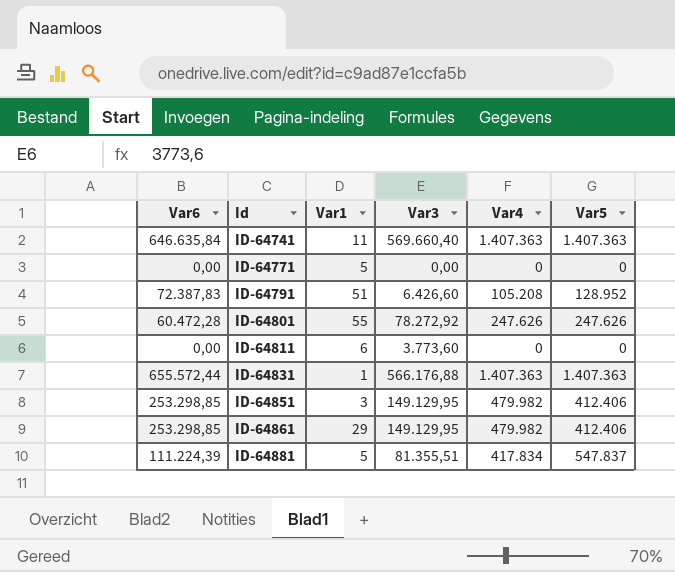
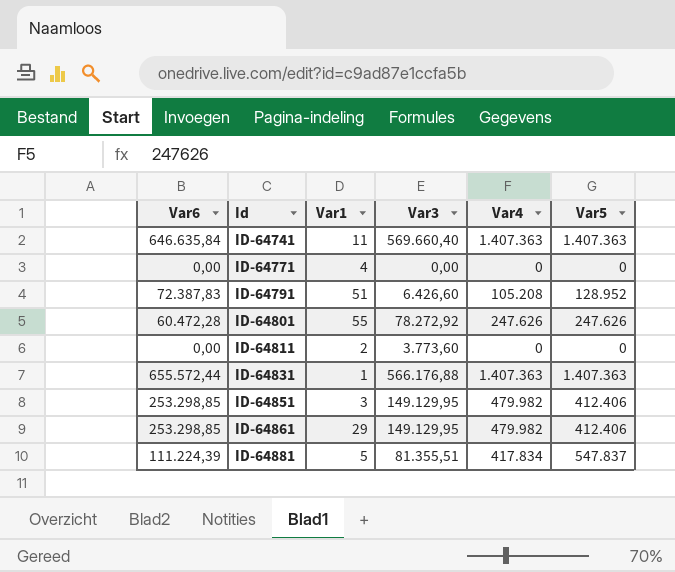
ID-64771 | Var1: 5 -> 4
ID-64811 | Var1: 6 -> 2

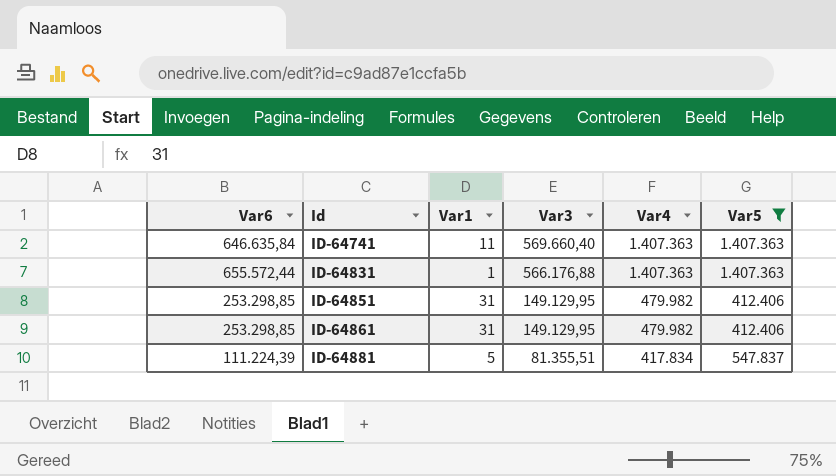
filter: none -> Var5 >= 412.406
ID-64851 | Var1: 3 -> 31
ID-64861 | Var1: 29 -> 31

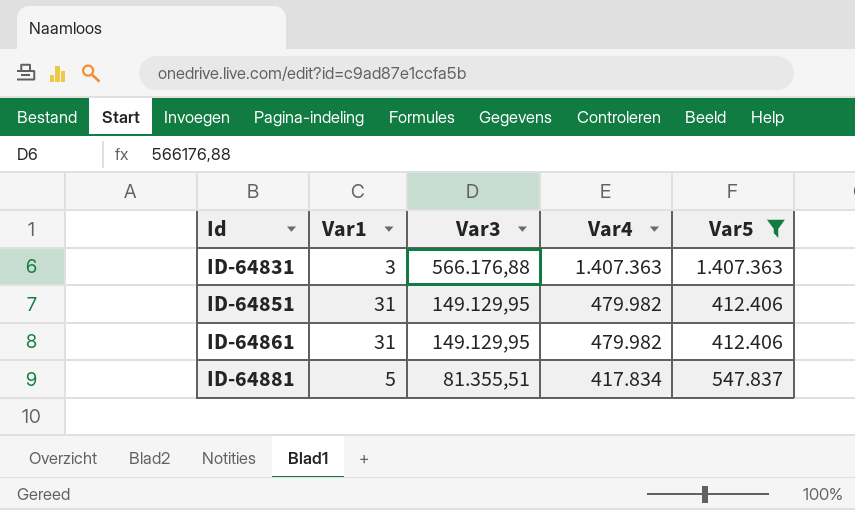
column Var6 | position: 1 -> none
row ID-64741: 646.635,84 | 11 | 569.660,40 | 1.407.363 | 1.407.363 -> none
ID-64831 | Var1: 1 -> 3

